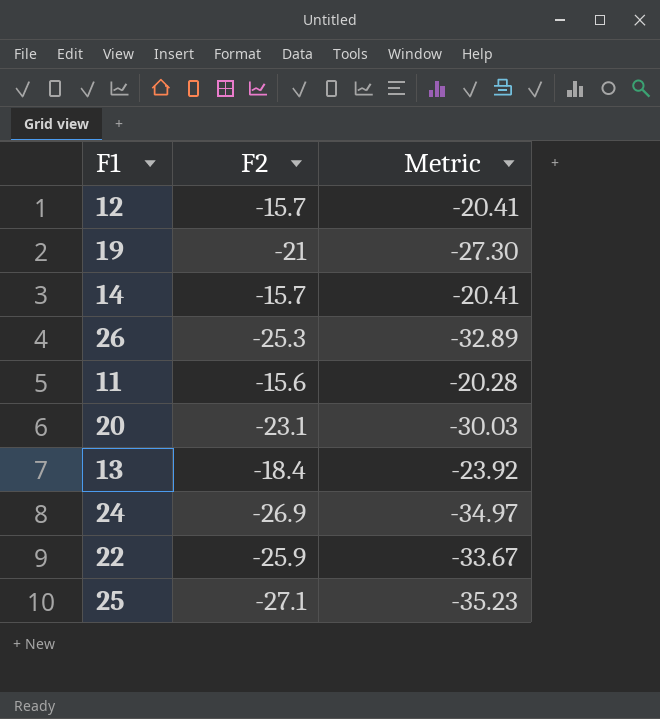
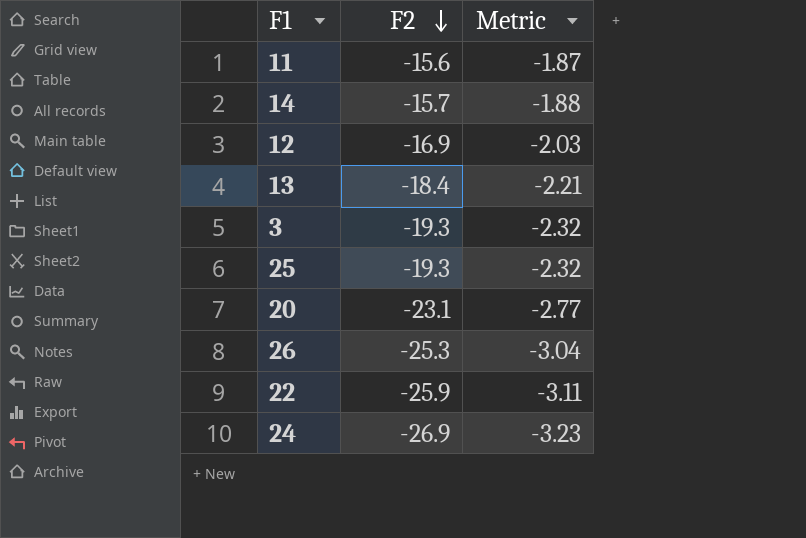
row order: none -> F2 descending
column Metric | formula: [F2] * 1.3 -> [F2] * 0.12
row 19: -21 | -27.30 -> none
12 | F2: -15.7 -> -16.9
row 3: none -> -19.3 | -2.32
25 | F2: -27.1 -> -19.3

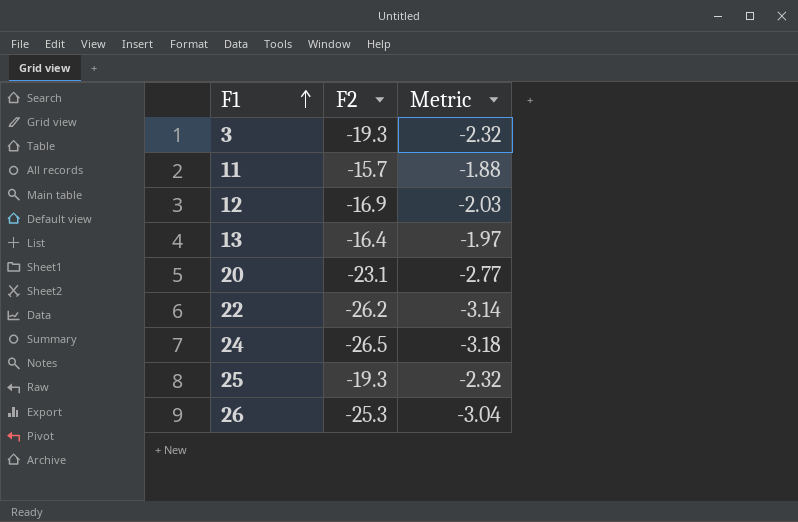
row order: F2 descending -> F1 ascending
row 14: -15.7 | -1.88 -> none
11 | F2: -15.6 -> -15.7
11 | Metric: -1.87 -> -1.88
13 | F2: -18.4 -> -16.4
13 | Metric: -2.21 -> -1.97
22 | F2: -25.9 -> -26.2
22 | Metric: -3.11 -> -3.14
24 | F2: -26.9 -> -26.5
24 | Metric: -3.23 -> -3.18

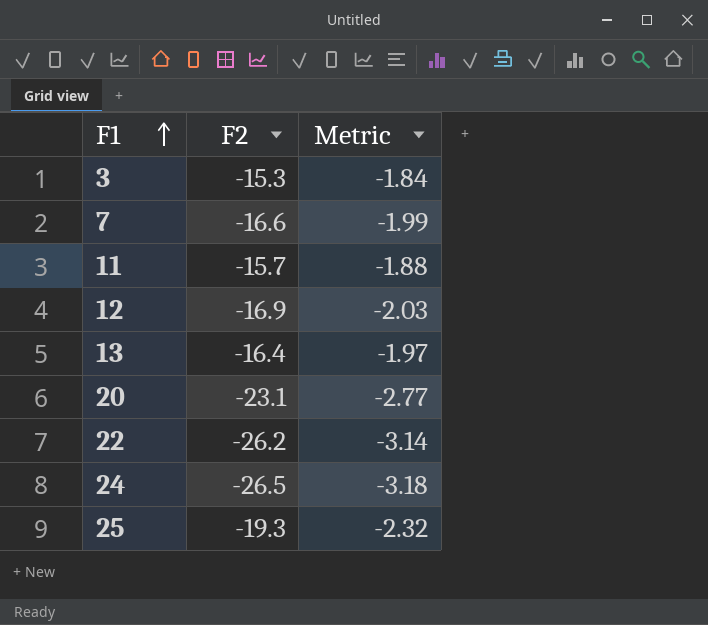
row 26: -25.3 | -3.04 -> none
3 | F2: -19.3 -> -15.3
3 | Metric: -2.32 -> -1.84
row 7: none -> -16.6 | -1.99

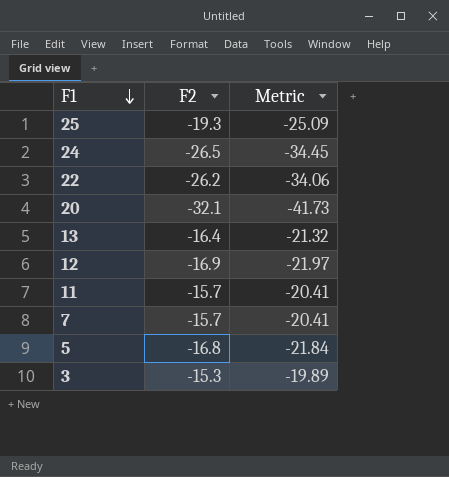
row order: F1 ascending -> F1 descending
column Metric | formula: [F2] * 0.12 -> [F2] * 1.3
20 | F2: -23.1 -> -32.1
7 | F2: -16.6 -> -15.7
row 5: none -> -16.8 | -21.84

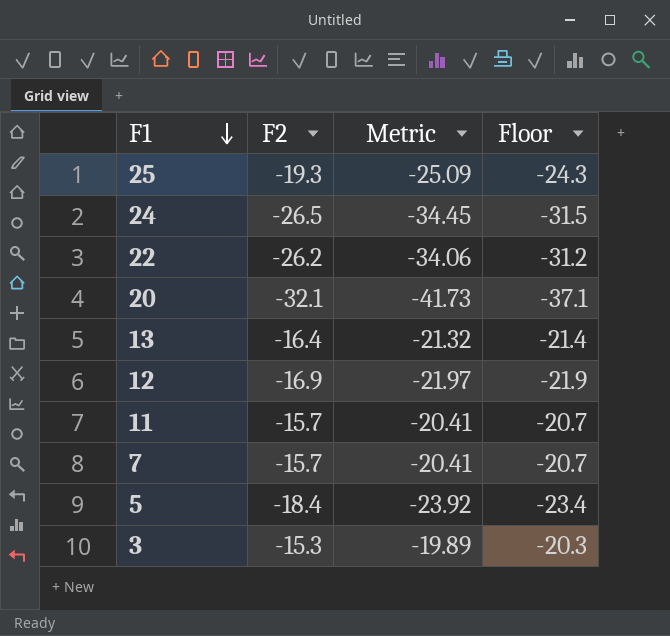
column Floor | formula: none -> [F2] - 5
5 | F2: -16.8 -> -18.4
5 | Metric: -21.84 -> -23.92

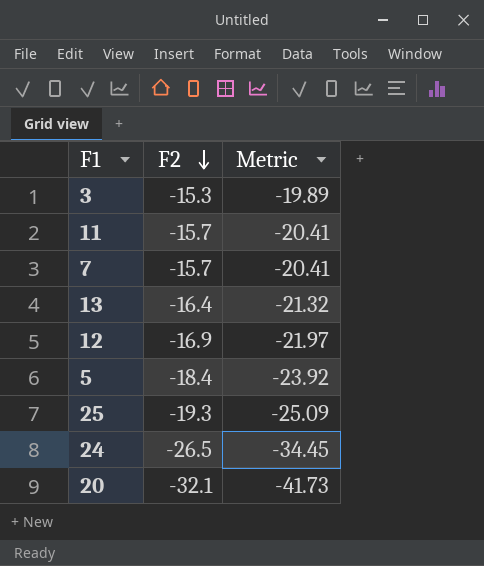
row order: F1 descending -> F2 descending
column Floor | formula: [F2] - 5 -> none
row 22: -26.2 | -34.06 | -31.2 -> none

